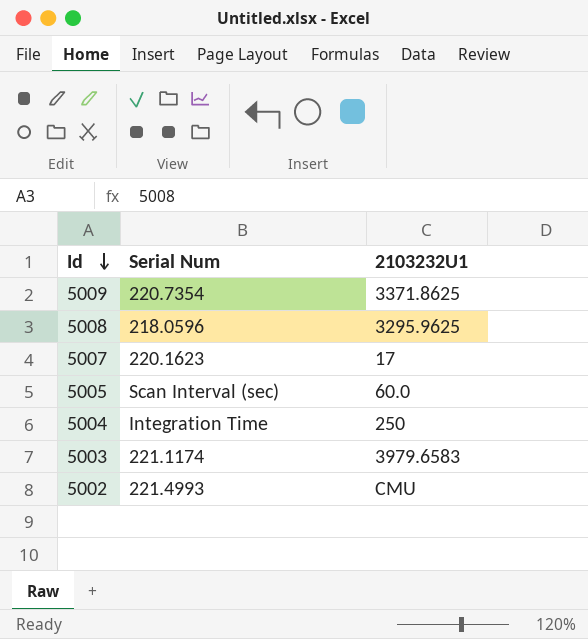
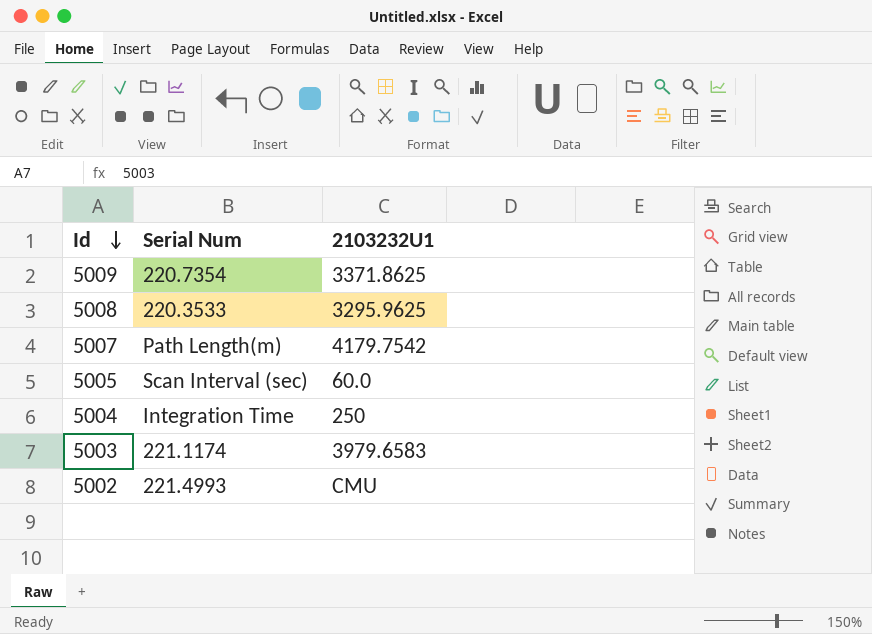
5008 | Serial Num: 218.0596 -> 220.3533
5007 | Serial Num: 220.1623 -> Path Length(m)
5007 | 2103232U1: 17 -> 4179.7542

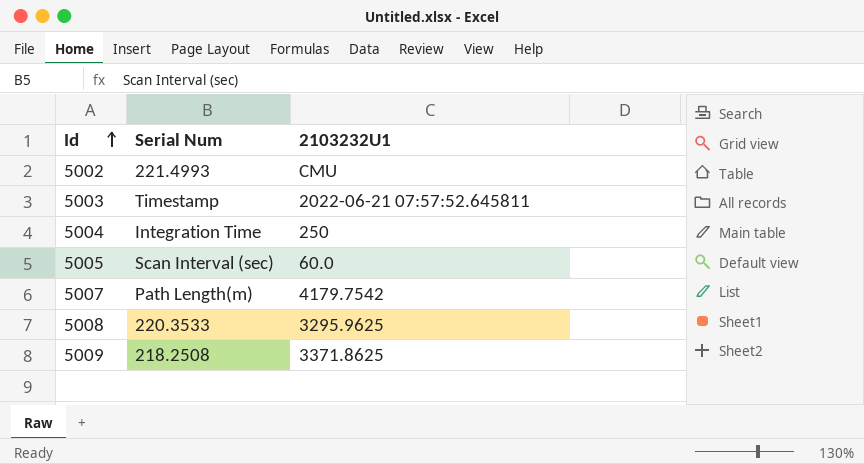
row order: Id descending -> Id ascending
5003 | Serial Num: 221.1174 -> Timestamp
5003 | 2103232U1: 3979.6583 -> 2022-06-21 07:57:52.645811
5009 | Serial Num: 220.7354 -> 218.2508

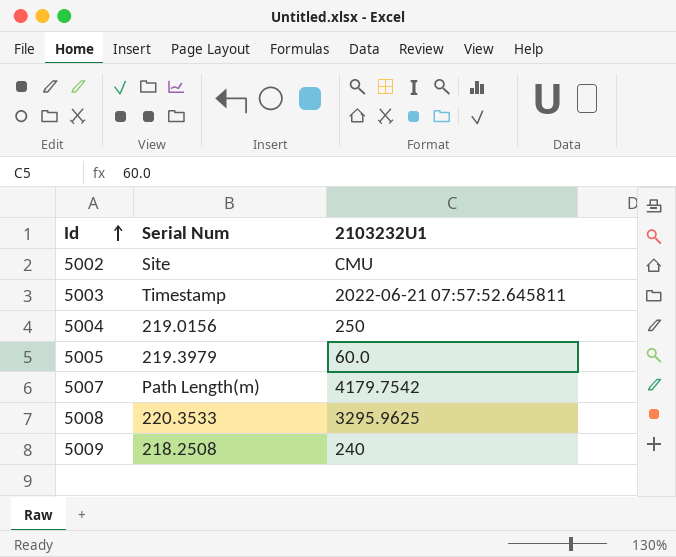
5002 | Serial Num: 221.4993 -> Site
5004 | Serial Num: Integration Time -> 219.0156
5005 | Serial Num: Scan Interval (sec) -> 219.3979
5009 | 2103232U1: 3371.8625 -> 240

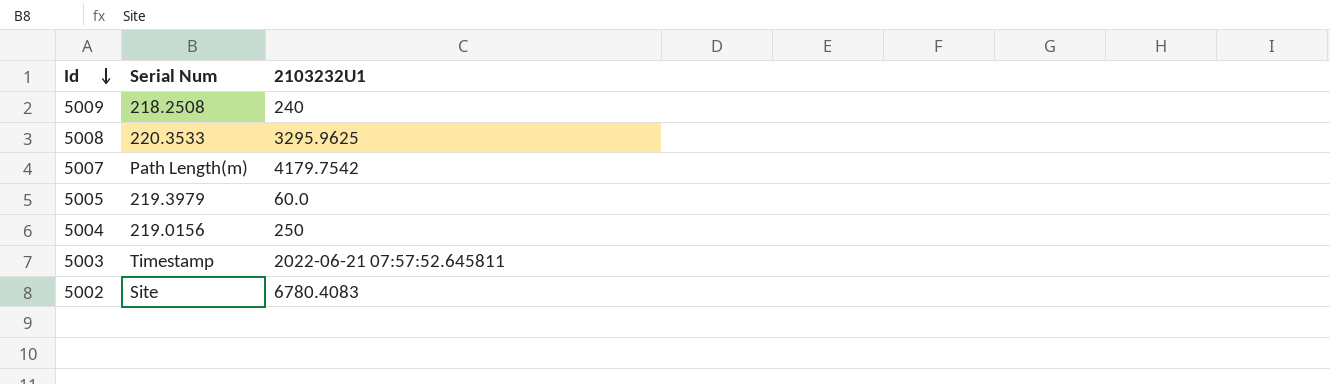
row order: Id ascending -> Id descending
5002 | 2103232U1: CMU -> 6780.4083

